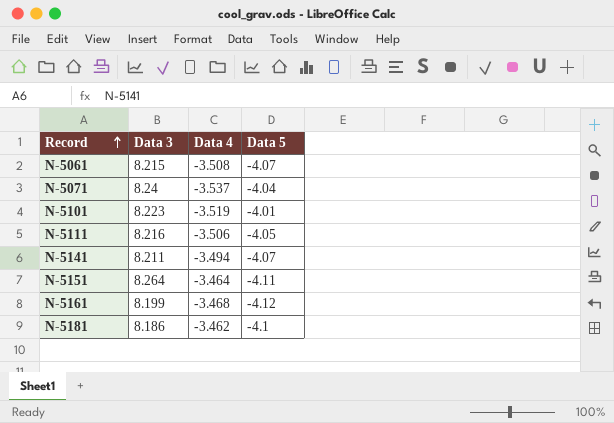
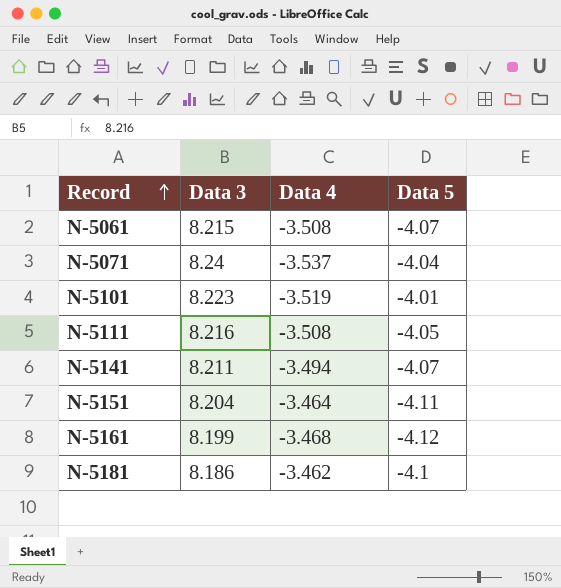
N-5111 | Data 4: -3.506 -> -3.508
N-5151 | Data 3: 8.264 -> 8.204

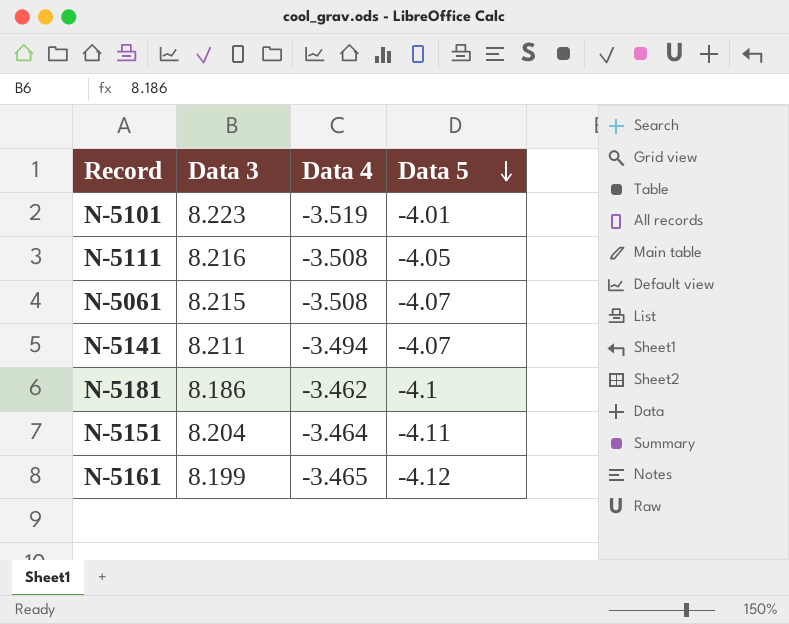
row order: Record ascending -> Data 5 descending
row N-5071: 8.24 | -3.537 | -4.04 -> none
N-5161 | Data 4: -3.468 -> -3.465

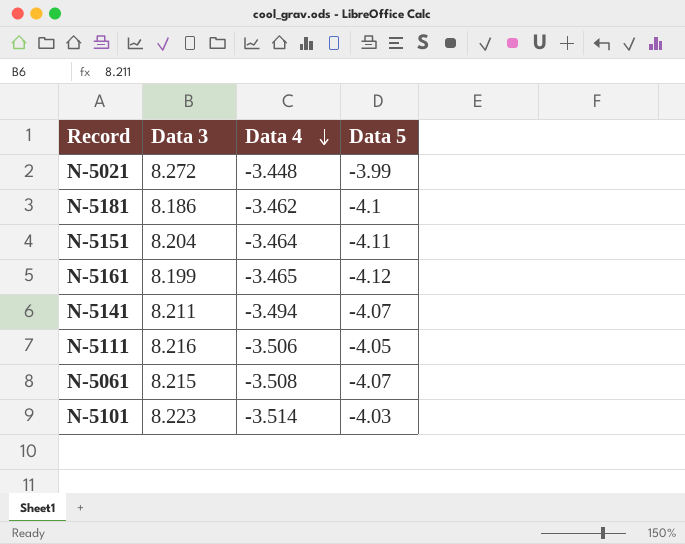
row order: Data 5 descending -> Data 4 descending
row N-5021: none -> 8.272 | -3.448 | -3.99
N-5111 | Data 4: -3.508 -> -3.506
N-5101 | Data 4: -3.519 -> -3.514
N-5101 | Data 5: -4.01 -> -4.03

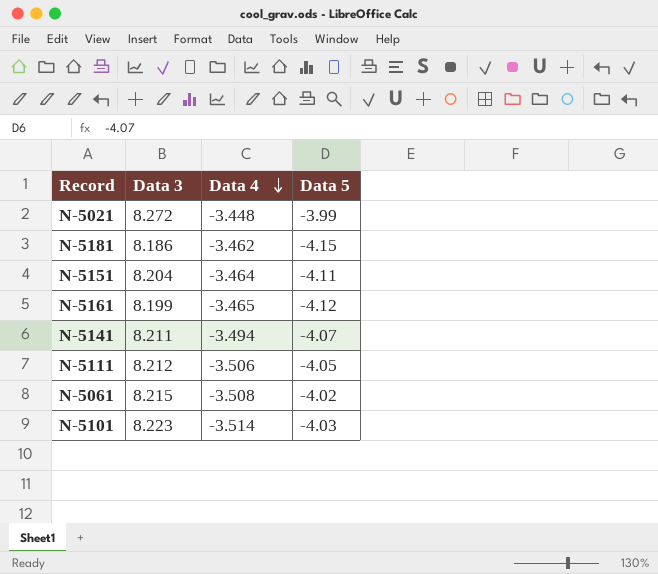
N-5181 | Data 5: -4.1 -> -4.15
N-5111 | Data 3: 8.216 -> 8.212
N-5061 | Data 5: -4.07 -> -4.02

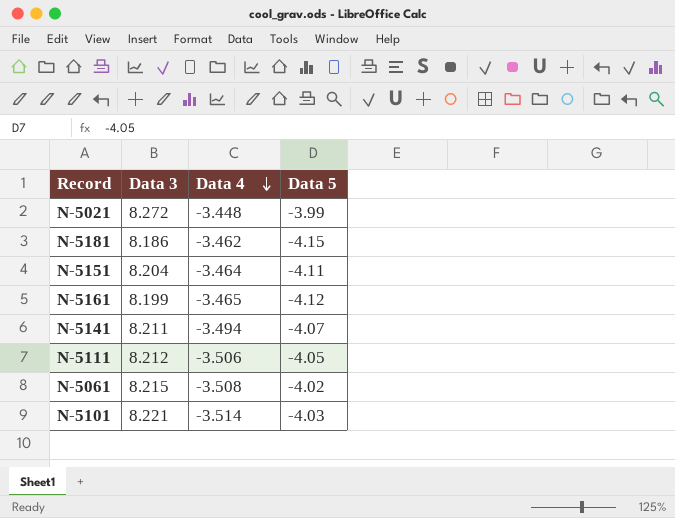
N-5101 | Data 3: 8.223 -> 8.221

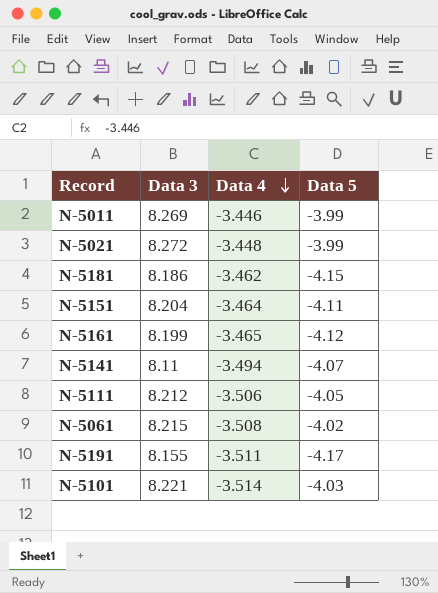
row N-5011: none -> 8.269 | -3.446 | -3.99
N-5141 | Data 3: 8.211 -> 8.11
row N-5191: none -> 8.155 | -3.511 | -4.17

